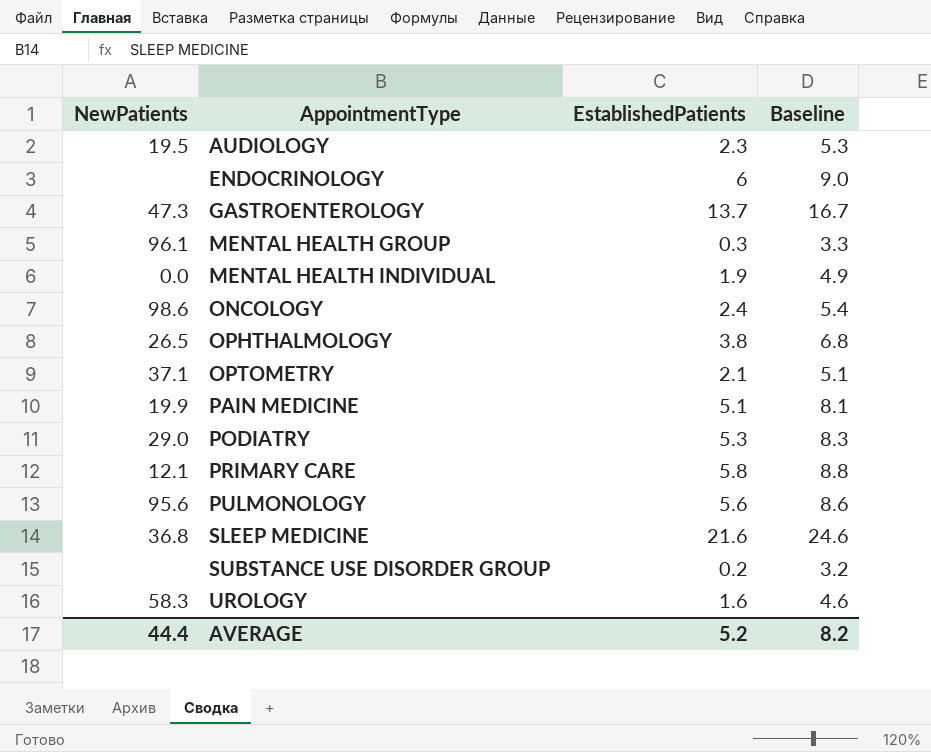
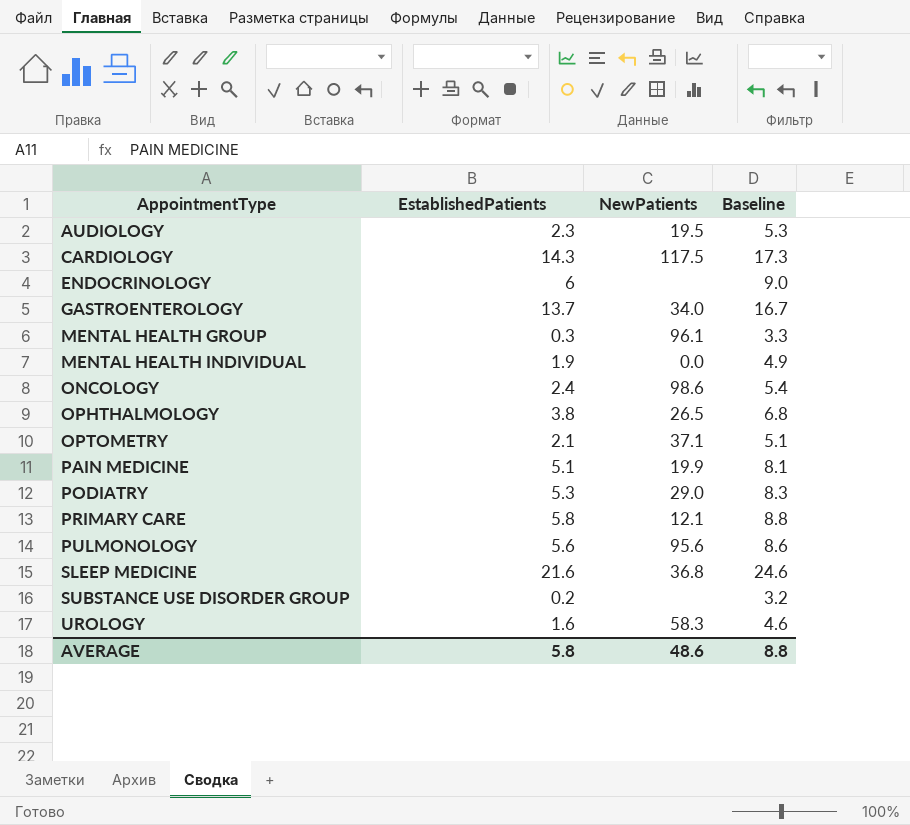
column NewPatients | position: 1 -> 3
row CARDIOLOGY: none -> 14.3 | 117.5 | 17.3
GASTROENTEROLOGY | NewPatients: 47.3 -> 34.0
AVERAGE | EstablishedPatients: 5.2 -> 5.8
AVERAGE | NewPatients: 44.4 -> 48.6
AVERAGE | Baseline: 8.2 -> 8.8

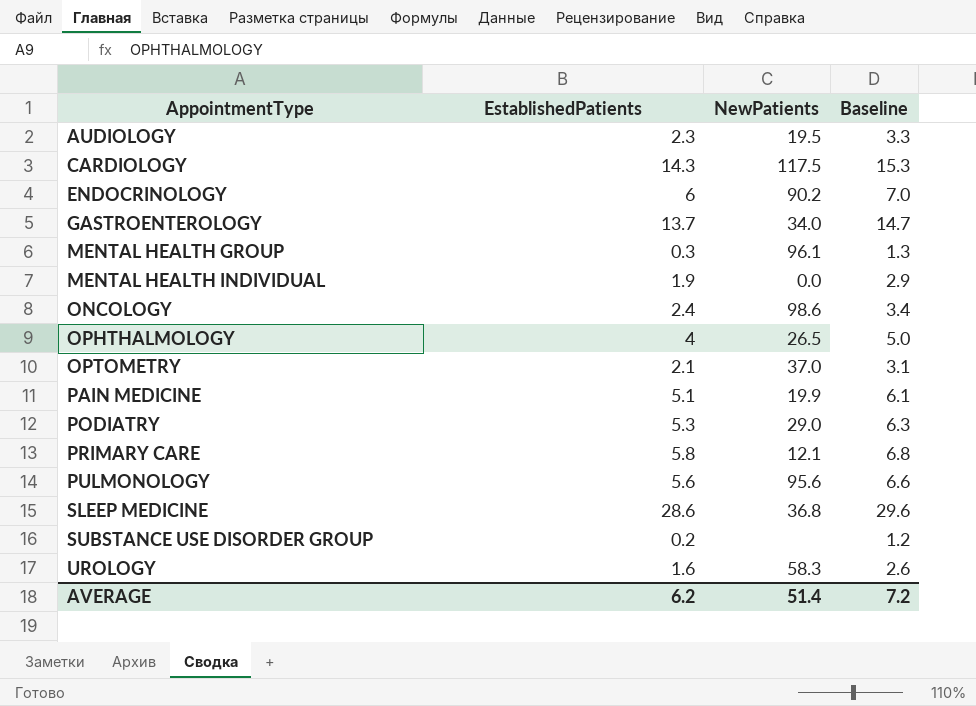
column Baseline | formula: [EstablishedPatients] + 3 -> [EstablishedPatients] + 1
ENDOCRINOLOGY | NewPatients: none -> 90.2
OPHTHALMOLOGY | EstablishedPatients: 3.8 -> 4
OPTOMETRY | NewPatients: 37.1 -> 37.0
SLEEP MEDICINE | EstablishedPatients: 21.6 -> 28.6
AVERAGE | EstablishedPatients: 5.8 -> 6.2
AVERAGE | NewPatients: 48.6 -> 51.4
AVERAGE | Baseline: 8.8 -> 7.2

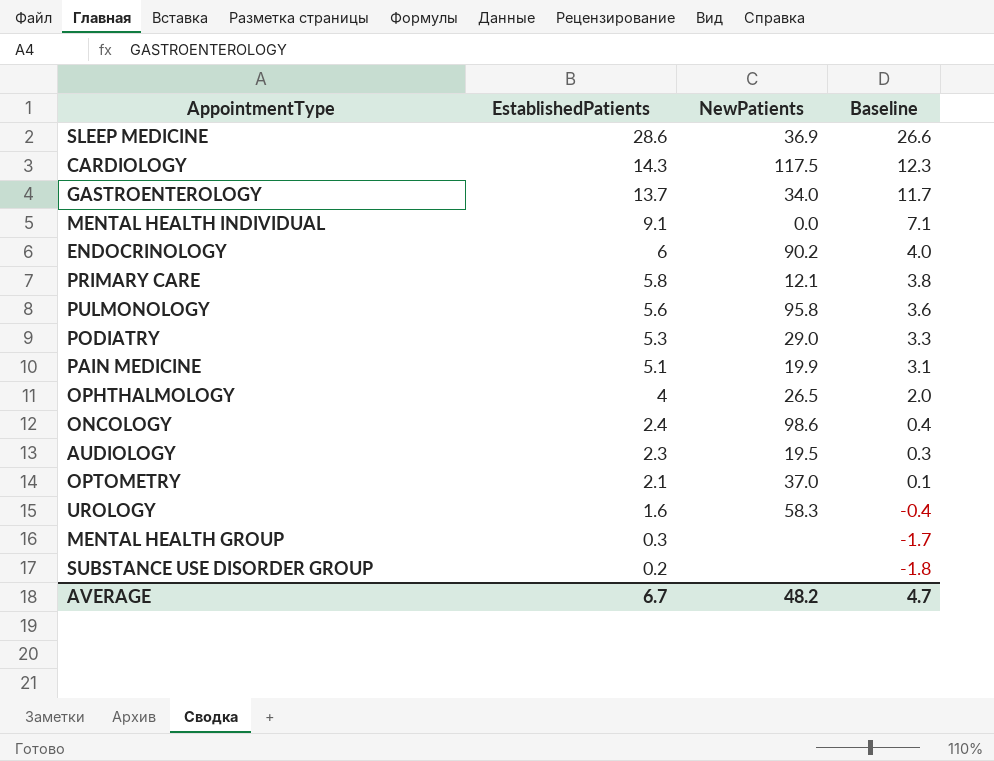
row order: AppointmentType ascending -> EstablishedPatients descending
column Baseline | formula: [EstablishedPatients] + 1 -> [EstablishedPatients] - 2
SLEEP MEDICINE | NewPatients: 36.8 -> 36.9
MENTAL HEALTH INDIVIDUAL | EstablishedPatients: 1.9 -> 9.1
PULMONOLOGY | NewPatients: 95.6 -> 95.8
MENTAL HEALTH GROUP | NewPatients: 96.1 -> none
AVERAGE | EstablishedPatients: 6.2 -> 6.7
AVERAGE | NewPatients: 51.4 -> 48.2
AVERAGE | Baseline: 7.2 -> 4.7

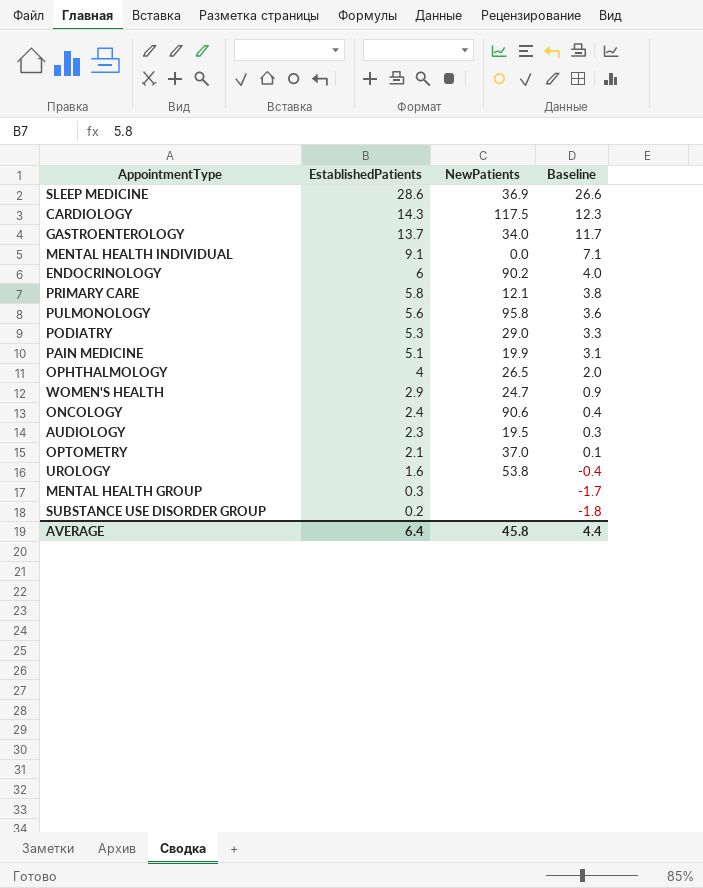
row WOMEN'S HEALTH: none -> 2.9 | 24.7 | 0.9
ONCOLOGY | NewPatients: 98.6 -> 90.6
UROLOGY | NewPatients: 58.3 -> 53.8
AVERAGE | EstablishedPatients: 6.7 -> 6.4
AVERAGE | NewPatients: 48.2 -> 45.8
AVERAGE | Baseline: 4.7 -> 4.4

